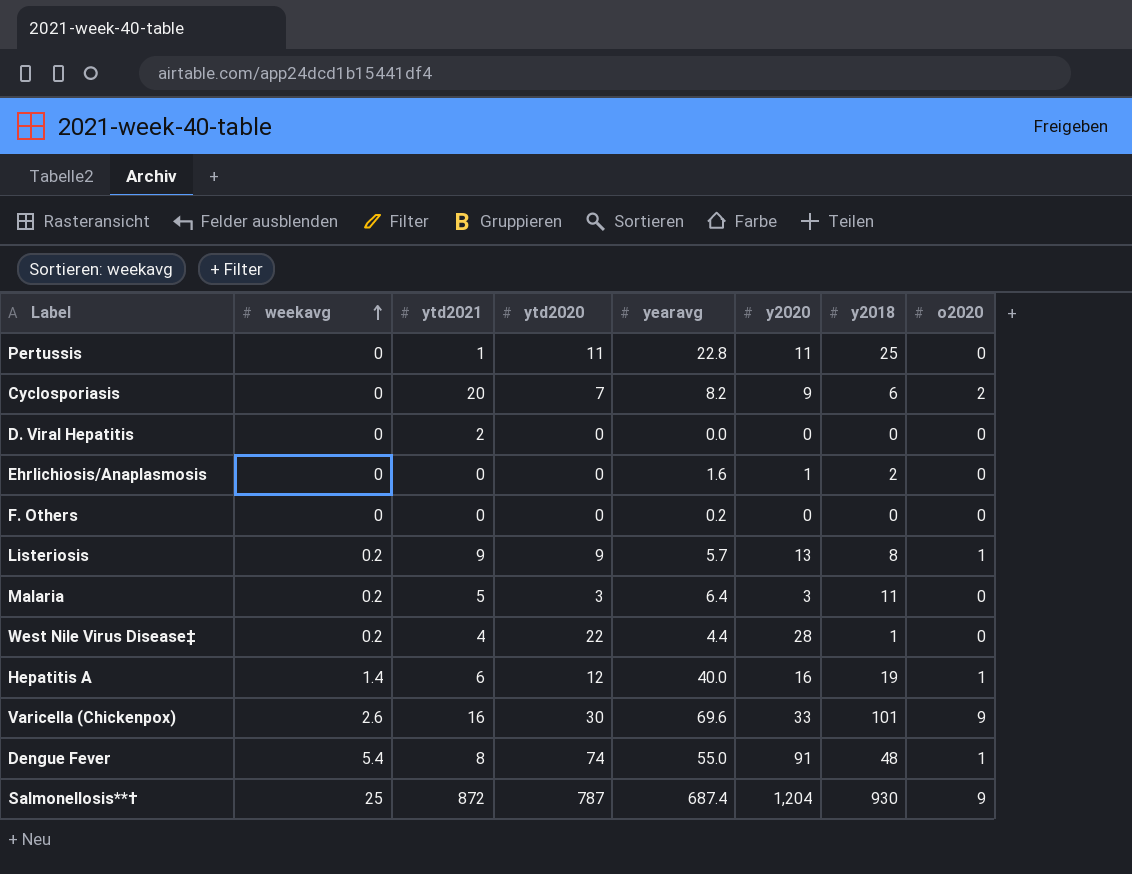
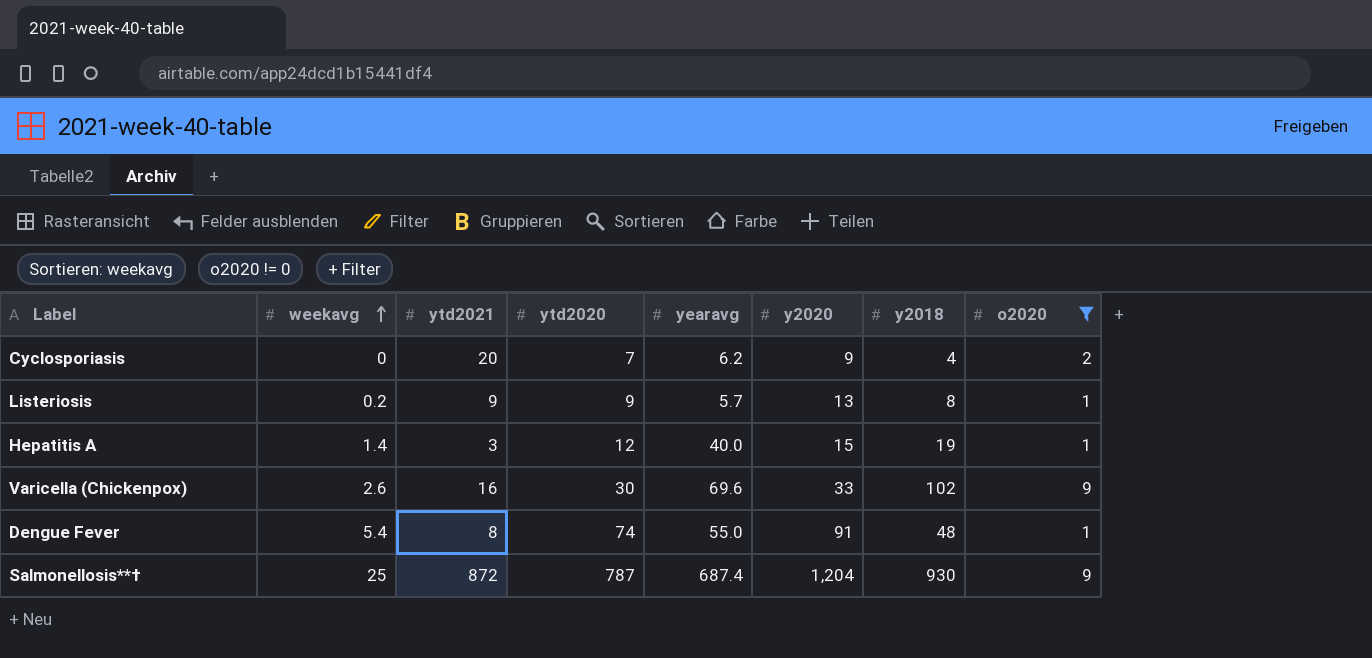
filter: none -> o2020 != 0
Cyclosporiasis | yearavg: 8.2 -> 6.2
Cyclosporiasis | y2018: 6 -> 4
Hepatitis A | ytd2021: 6 -> 3
Hepatitis A | y2020: 16 -> 15
Varicella (Chickenpox) | y2018: 101 -> 102

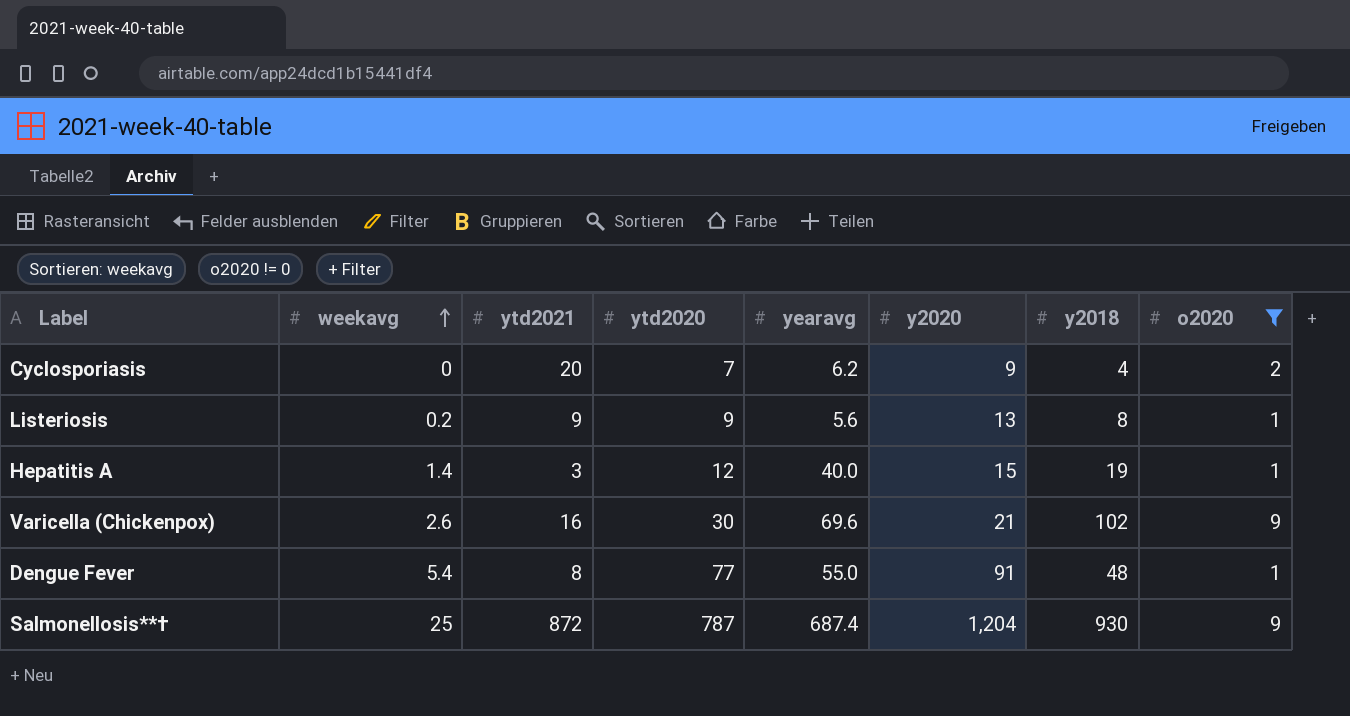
Listeriosis | yearavg: 5.7 -> 5.6
Varicella (Chickenpox) | y2020: 33 -> 21
Dengue Fever | ytd2020: 74 -> 77

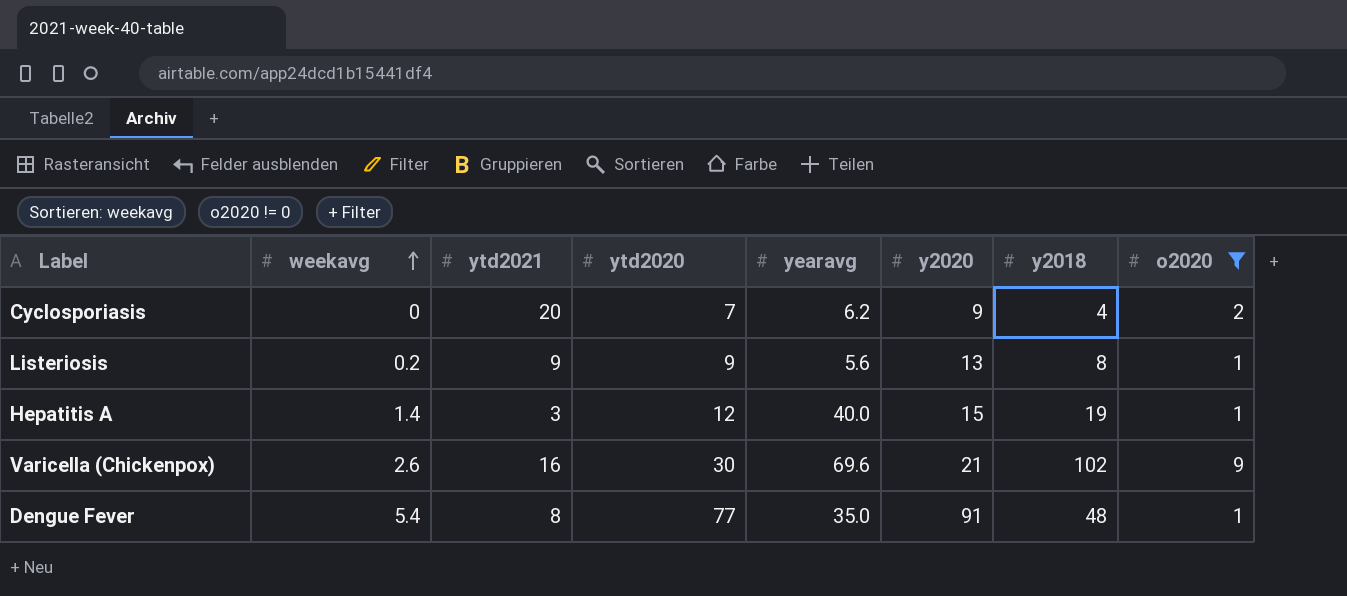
row Salmonellosis**†: 25 | 872 | 787 | 687.4 | 1,204 | 930 | 9 -> none
Dengue Fever | yearavg: 55.0 -> 35.0

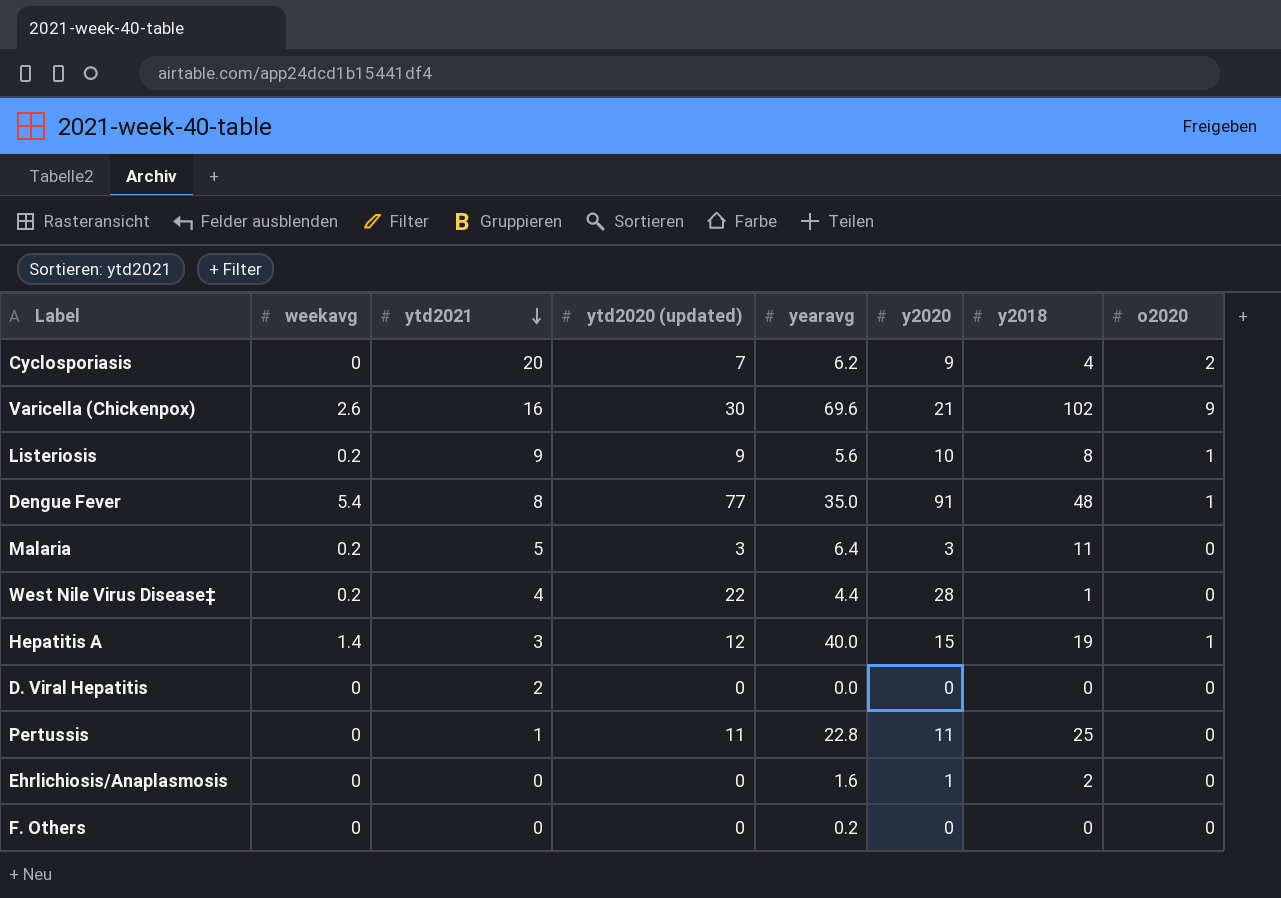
filter: o2020 != 0 -> none
row order: weekavg ascending -> ytd2021 descending
column name: ytd2020 -> ytd2020 (updated)
Listeriosis | y2020: 13 -> 10

